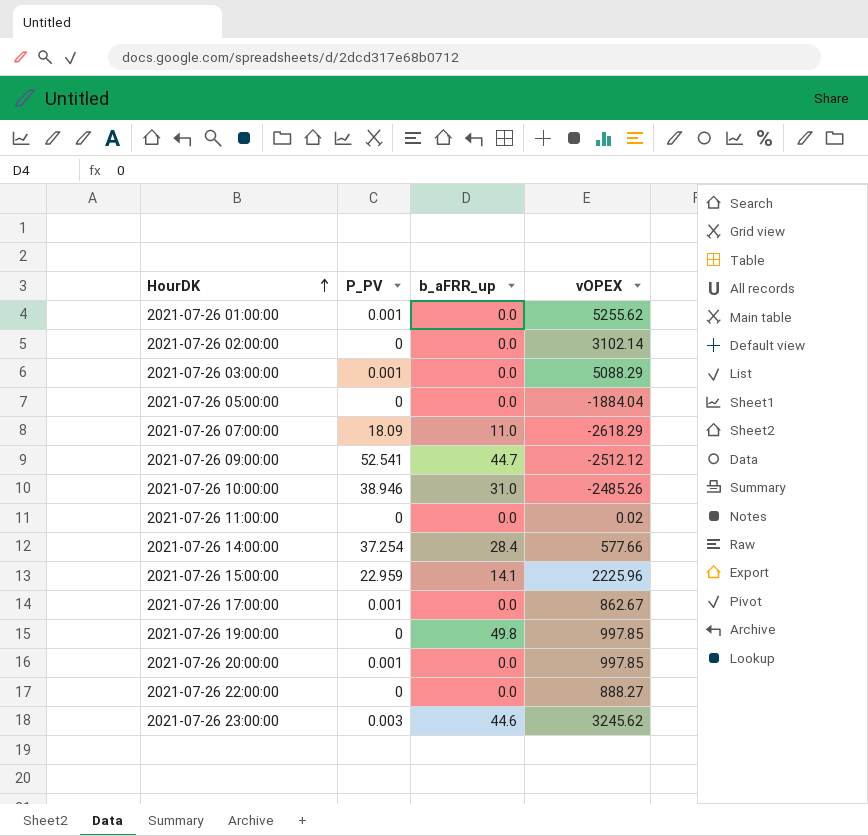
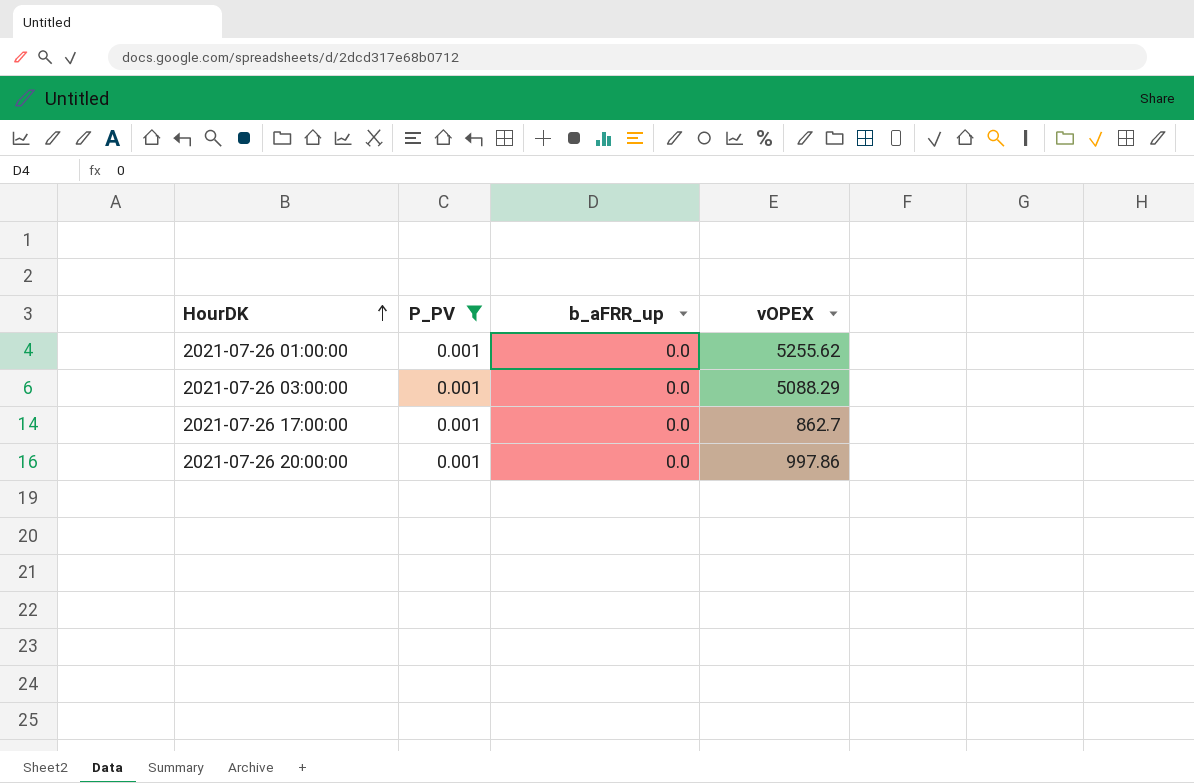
filter: none -> P_PV = 0.001
2021-07-26 17:00:00 | vOPEX: 862.67 -> 862.7
2021-07-26 20:00:00 | vOPEX: 997.85 -> 997.86

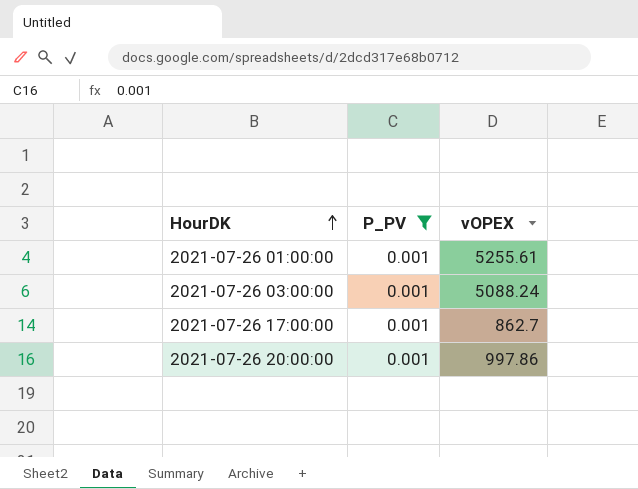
column b_aFRR_up | position: 3 -> none
2021-07-26 01:00:00 | vOPEX: 5255.62 -> 5255.61
2021-07-26 03:00:00 | vOPEX: 5088.29 -> 5088.24

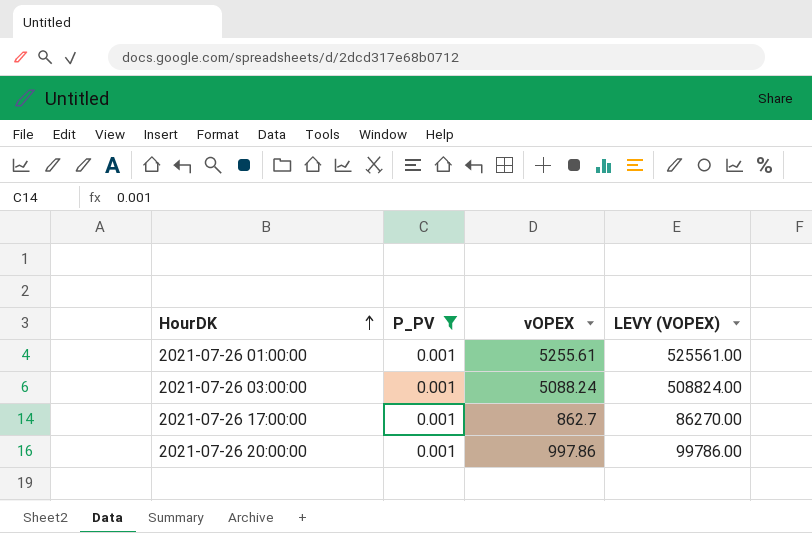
column LEVY (VOPEX) | formula: none -> [vOPEX] * 100

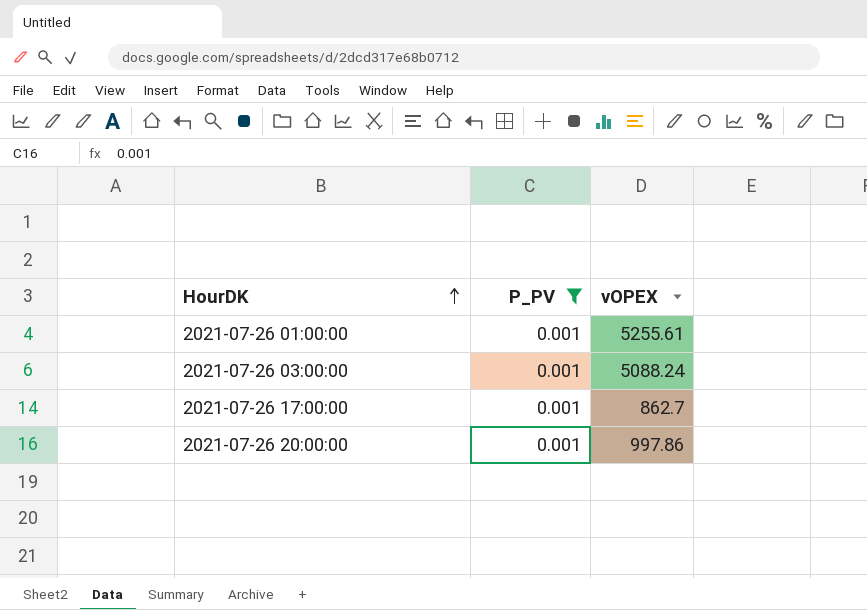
column LEVY (VOPEX) | formula: [vOPEX] * 100 -> none

